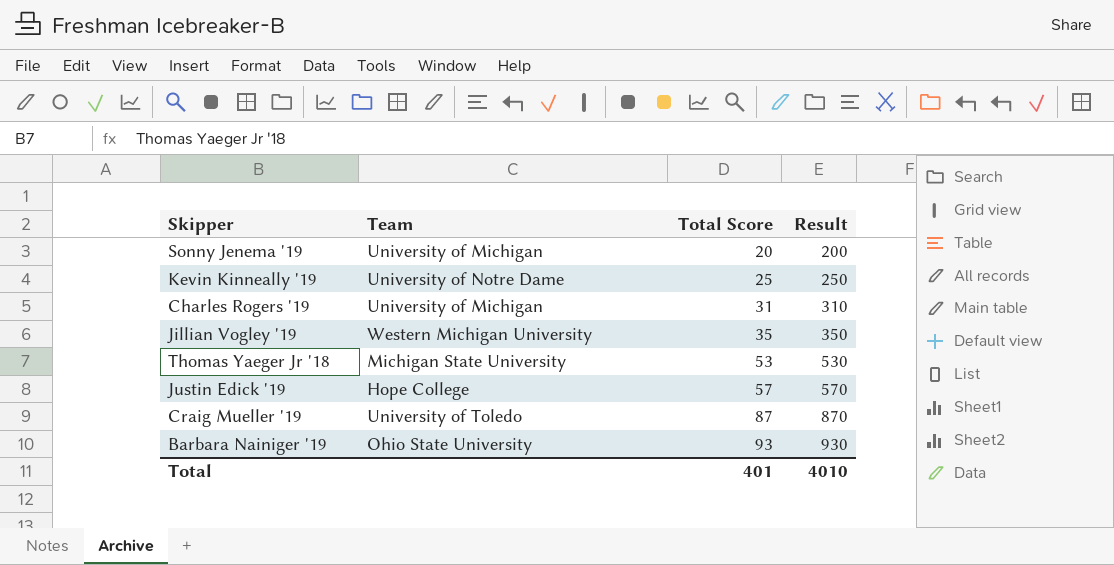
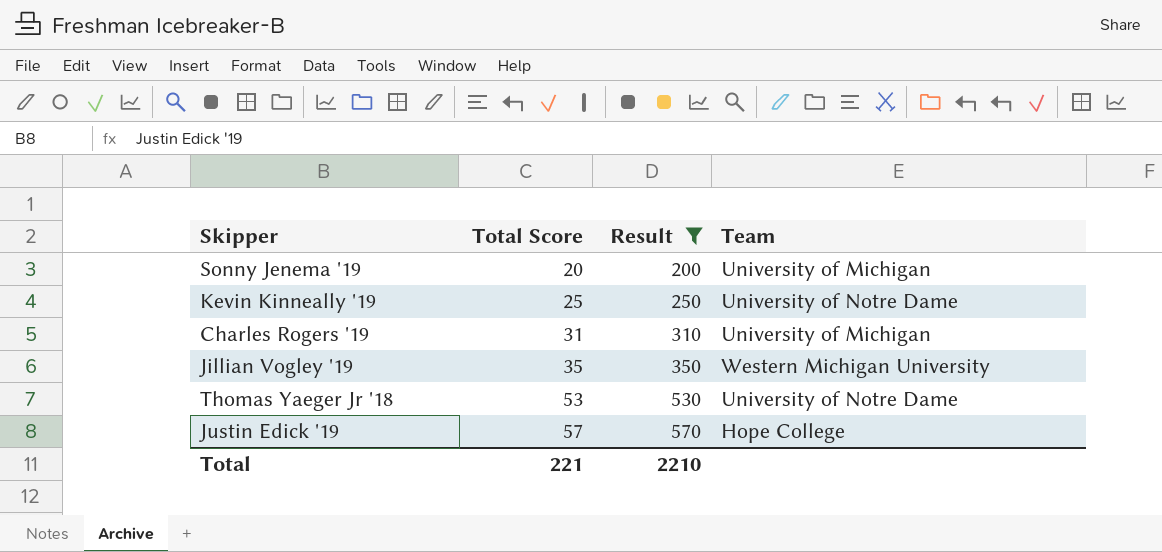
filter: none -> Result <= 570
column Team | position: 2 -> 4
Thomas Yaeger Jr '18 | Team: Michigan State University -> University of Notre Dame
Total | Total Score: 401 -> 221
Total | Result: 4010 -> 2210

